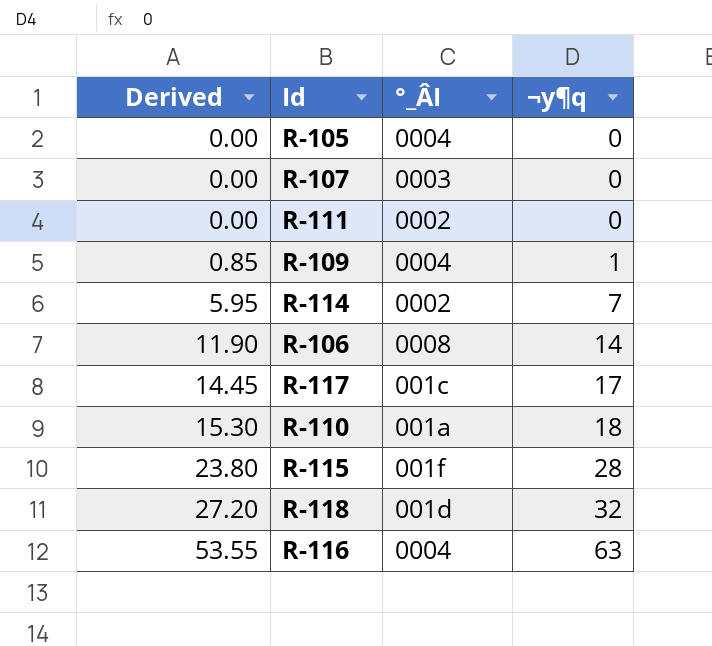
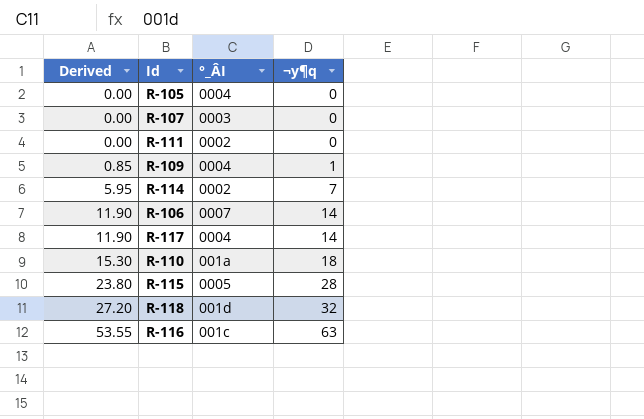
R-106 | °_ÂI: 0008 -> 0007
R-117 | Derived: 14.45 -> 11.90
R-117 | °_ÂI: 001c -> 0004
R-117 | ¬y¶q: 17 -> 14
R-115 | °_ÂI: 001f -> 0005
R-116 | °_ÂI: 0004 -> 001c

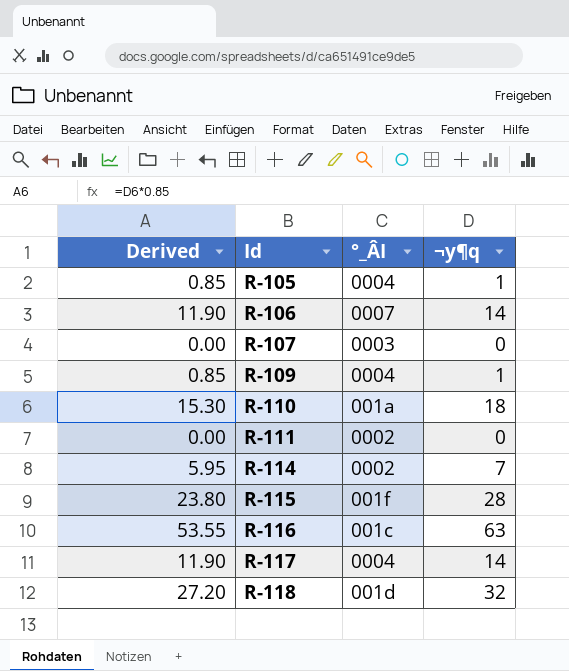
row order: Derived ascending -> Id ascending
R-105 | Derived: 0.00 -> 0.85
R-105 | ¬y¶q: 0 -> 1
R-115 | °_ÂI: 0005 -> 001f

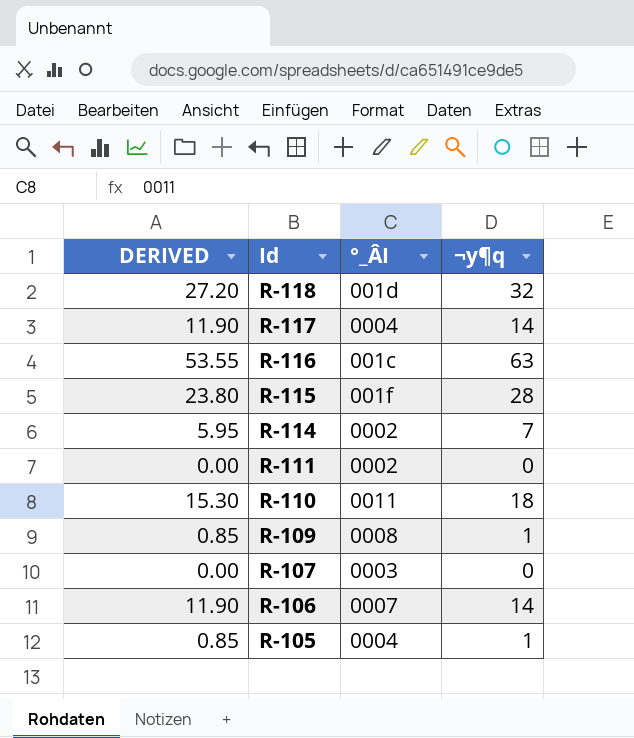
row order: Id ascending -> Id descending
column name: Derived -> DERIVED
R-110 | °_ÂI: 001a -> 0011
R-109 | °_ÂI: 0004 -> 0008

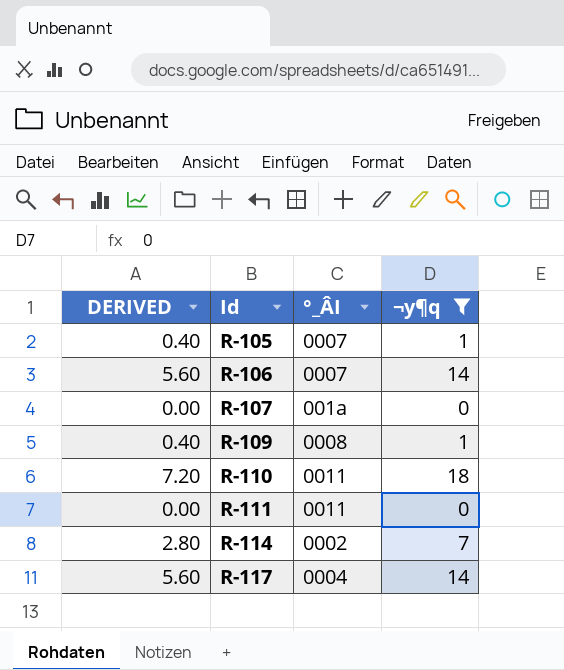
filter: none -> ¬y¶q <= 18
row order: Id descending -> Id ascending
column DERIVED | formula: [¬y¶q] * 0.85 -> [¬y¶q] * 0.4
R-105 | °_ÂI: 0004 -> 0007
R-107 | °_ÂI: 0003 -> 001a
R-111 | °_ÂI: 0002 -> 0011

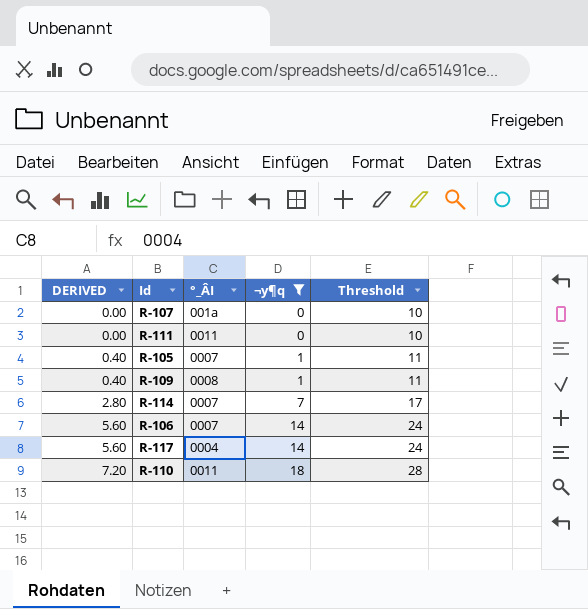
row order: Id ascending -> DERIVED ascending
column Threshold | formula: none -> [¬y¶q] + 10
R-114 | °_ÂI: 0002 -> 0007

